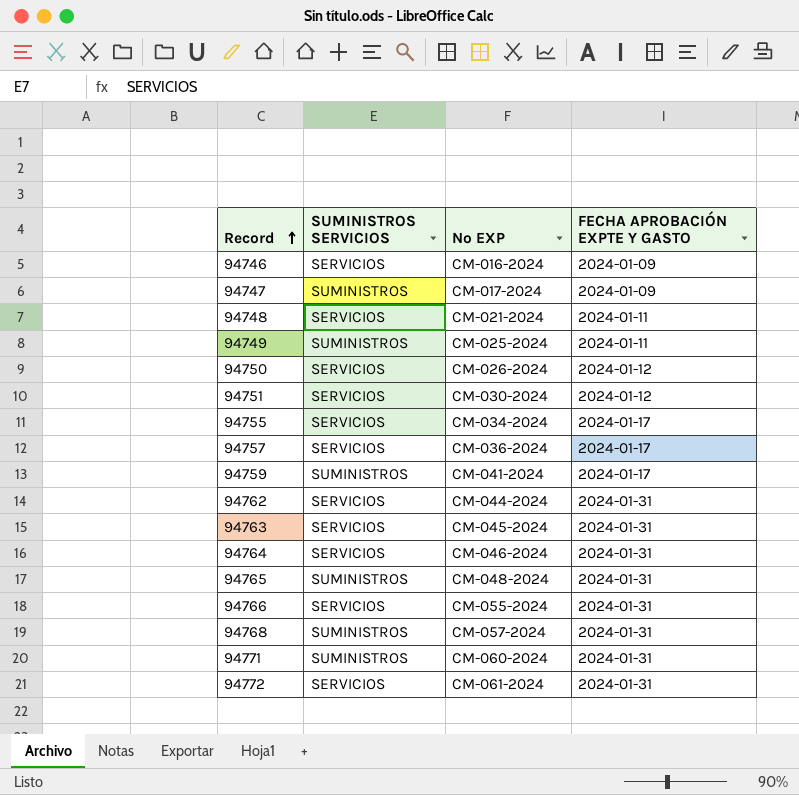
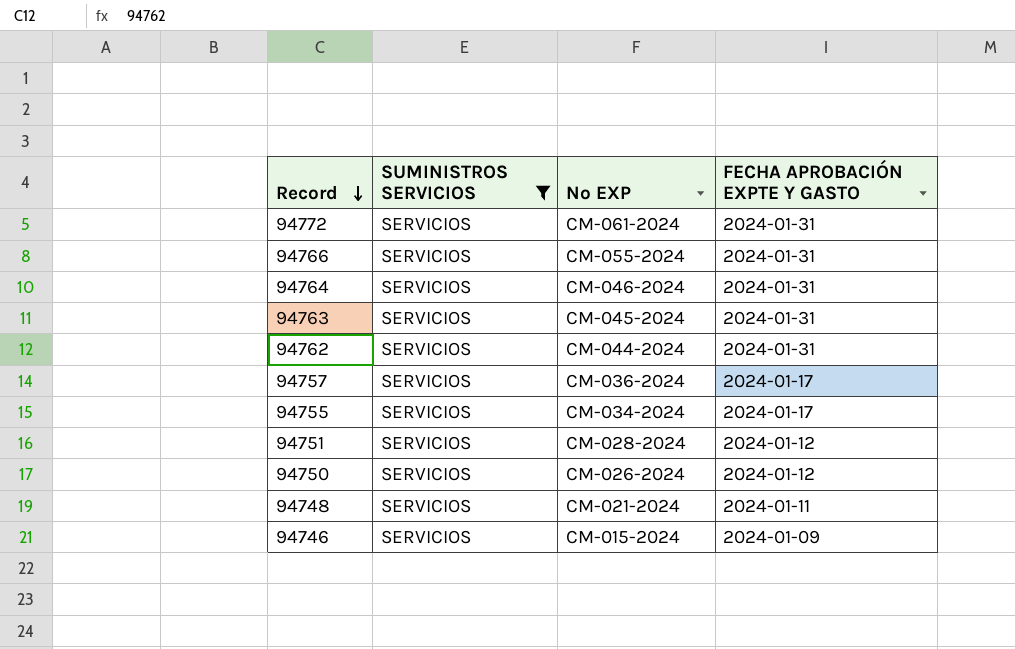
filter: none -> SUMINISTROS SERVICIOS = SERVICIOS
row order: Record ascending -> Record descending
94751 | Nº EXP: CM-030-2024 -> CM-028-2024
94746 | Nº EXP: CM-016-2024 -> CM-015-2024

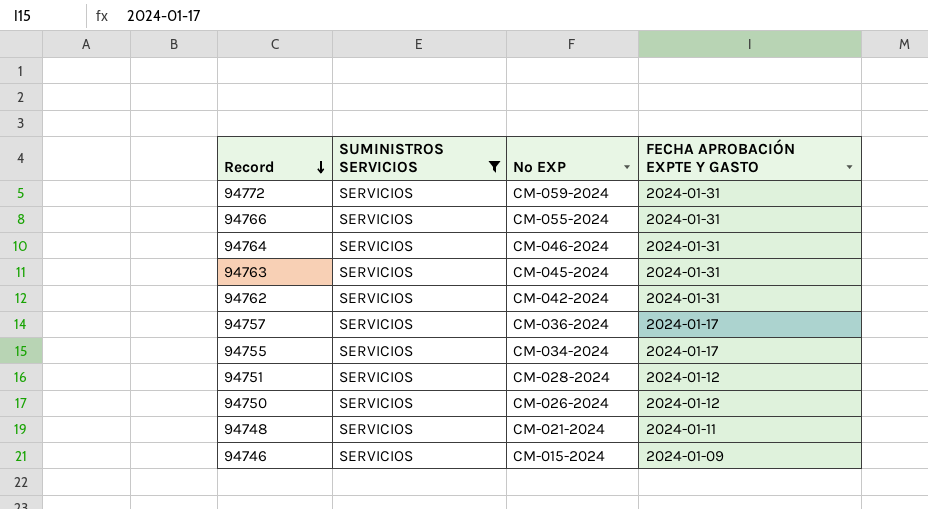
94772 | Nº EXP: CM-061-2024 -> CM-059-2024
94762 | Nº EXP: CM-044-2024 -> CM-042-2024

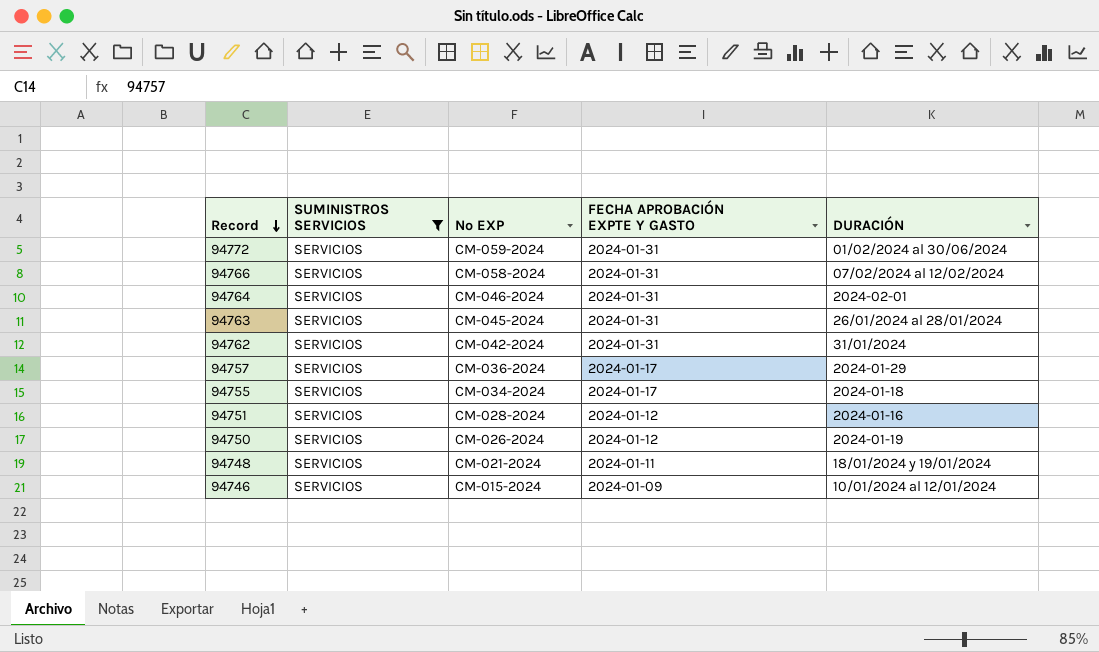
column DURACIÓN | position: none -> 5
94766 | Nº EXP: CM-055-2024 -> CM-058-2024

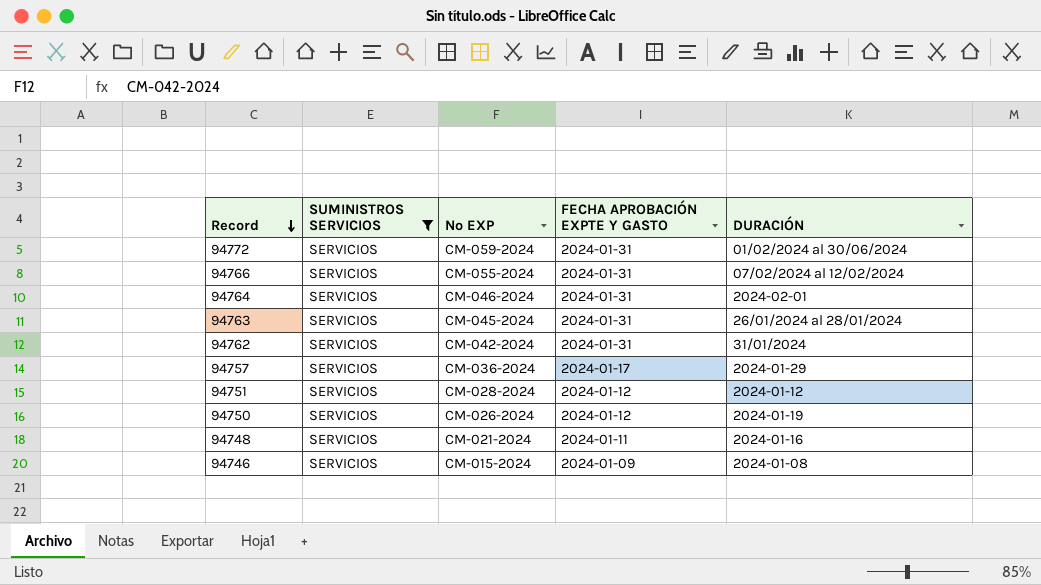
row 94755: SERVICIOS | CM-034-2024 | 2024-01-17 | 2024-01-18 -> none
94766 | Nº EXP: CM-058-2024 -> CM-055-2024
94751 | DURACIÓN: 2024-01-16 -> 2024-01-12
94748 | DURACIÓN: 18/01/2024 y 19/01/2024 -> 2024-01-16
94746 | DURACIÓN: 10/01/2024 al 12/01/2024 -> 2024-01-08

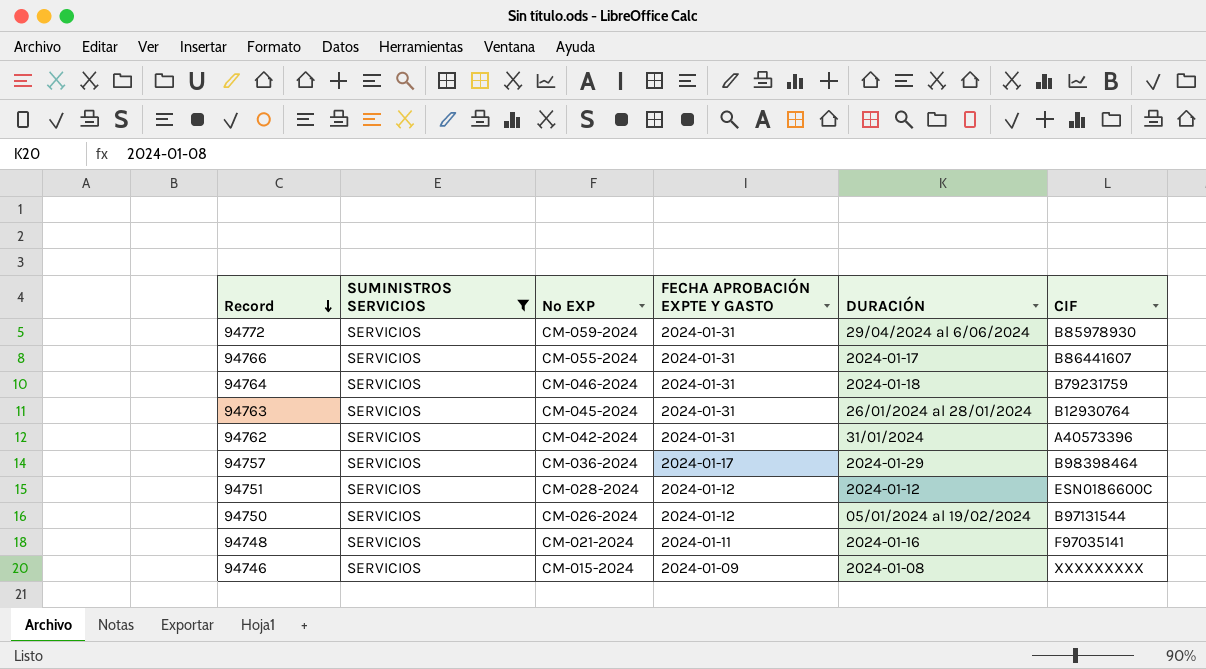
column CIF | position: none -> 6
94772 | DURACIÓN: 01/02/2024 al 30/06/2024 -> 29/04/2024 al 6/06/2024
94766 | DURACIÓN: 07/02/2024 al 12/02/2024 -> 2024-01-17
94764 | DURACIÓN: 2024-02-01 -> 2024-01-18
94750 | DURACIÓN: 2024-01-19 -> 05/01/2024 al 19/02/2024

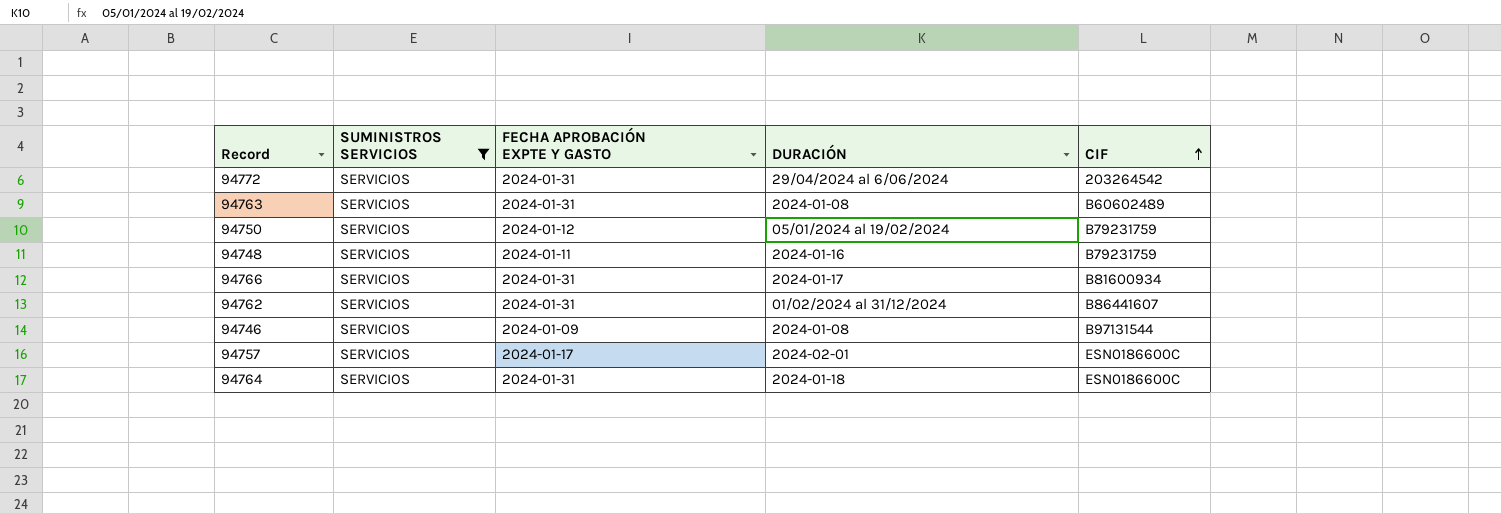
row order: Record descending -> CIF ascending
column Nº EXP | position: 3 -> none
row 94751: SERVICIOS | CM-028-2024 | 2024-01-12 | 2024-01-12 | ESN0186600C -> none
94772 | CIF: B85978930 -> 203264542
94763 | DURACIÓN: 26/01/2024 al 28/01/2024 -> 2024-01-08
94763 | CIF: B12930764 -> B60602489
94750 | CIF: B97131544 -> B79231759
94748 | CIF: F97035141 -> B79231759
94766 | CIF: B86441607 -> B81600934
94762 | DURACIÓN: 31/01/2024 -> 01/02/2024 al 31/12/2024
94762 | CIF: A40573396 -> B86441607
94746 | CIF: XXXXXXXXX -> B97131544
94757 | DURACIÓN: 2024-01-29 -> 2024-02-01
94757 | CIF: B98398464 -> ESN0186600C
94764 | CIF: B79231759 -> ESN0186600C

